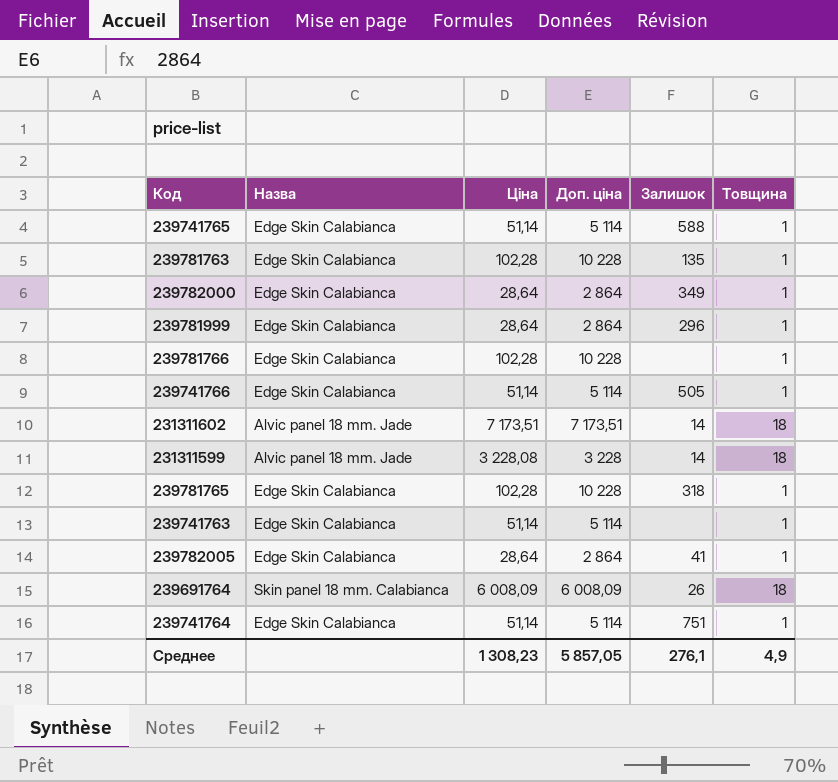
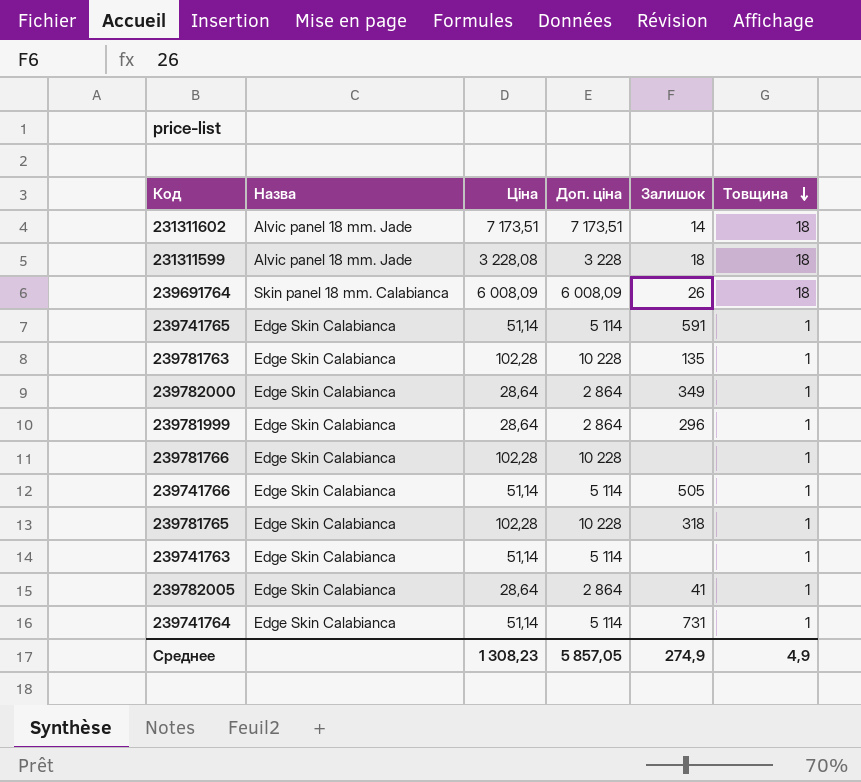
row order: none -> Товщина descending
231311599 | Залишок: 14 -> 18
239741765 | Залишок: 588 -> 591
239741764 | Залишок: 751 -> 731
Среднее | Залишок: 276,1 -> 274,9

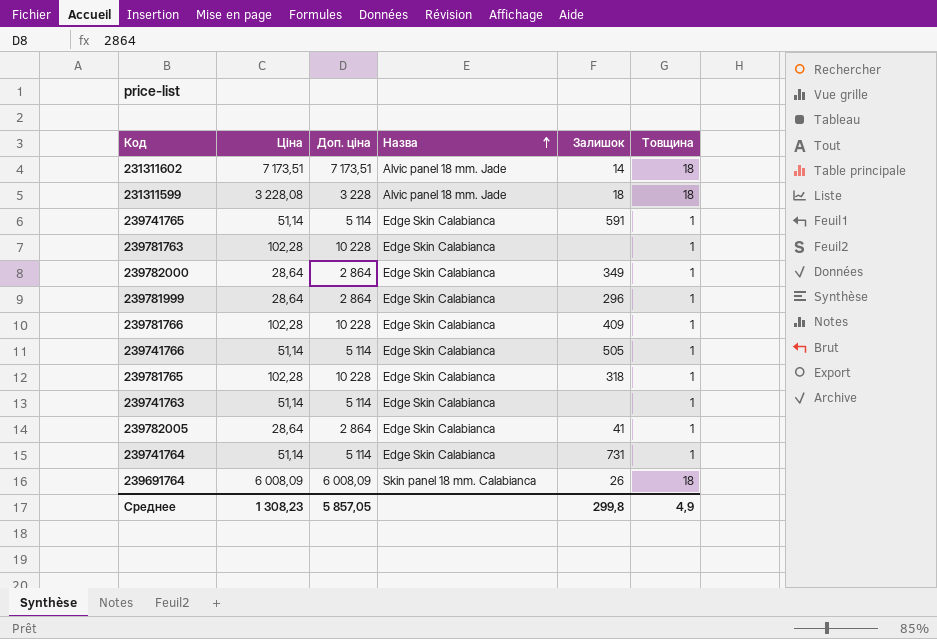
row order: Товщина descending -> Назва ascending
column Назва | position: 2 -> 4
239781763 | Залишок: 135 -> none
239781766 | Залишок: none -> 409
Среднее | Залишок: 274,9 -> 299,8

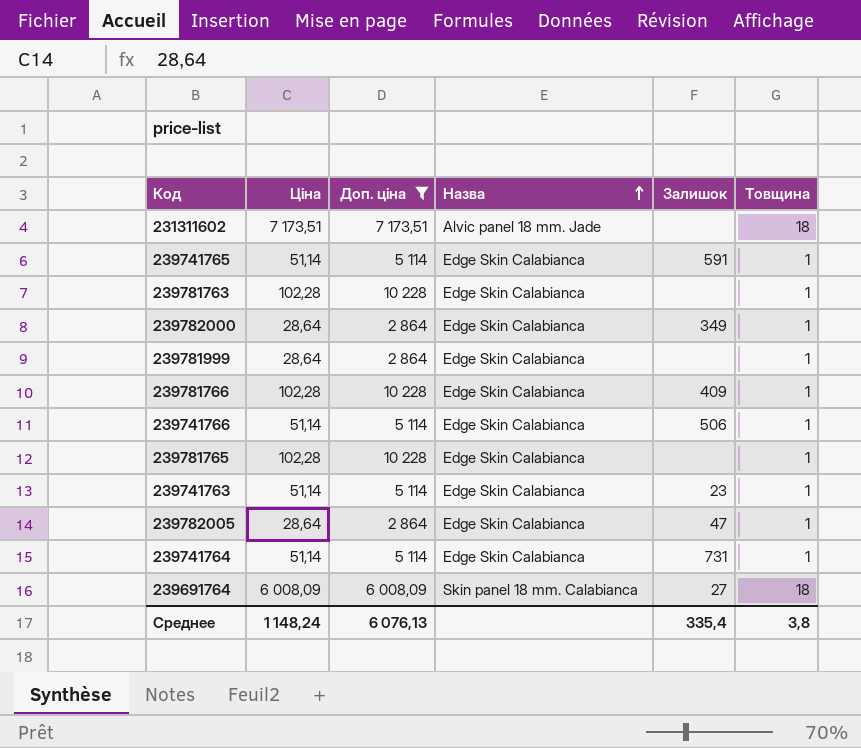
filter: none -> Доп. ціна != 3 228
231311602 | Залишок: 14 -> none
239781999 | Залишок: 296 -> none
239741766 | Залишок: 505 -> 506
239781765 | Залишок: 318 -> none
239741763 | Залишок: none -> 23
239782005 | Залишок: 41 -> 47
239691764 | Залишок: 26 -> 27
Среднее | Ціна: 1 308,23 -> 1 148,24
Среднее | Доп. ціна: 5 857,05 -> 6 076,13
Среднее | Залишок: 299,8 -> 335,4
Среднее | Товщина: 4,9 -> 3,8

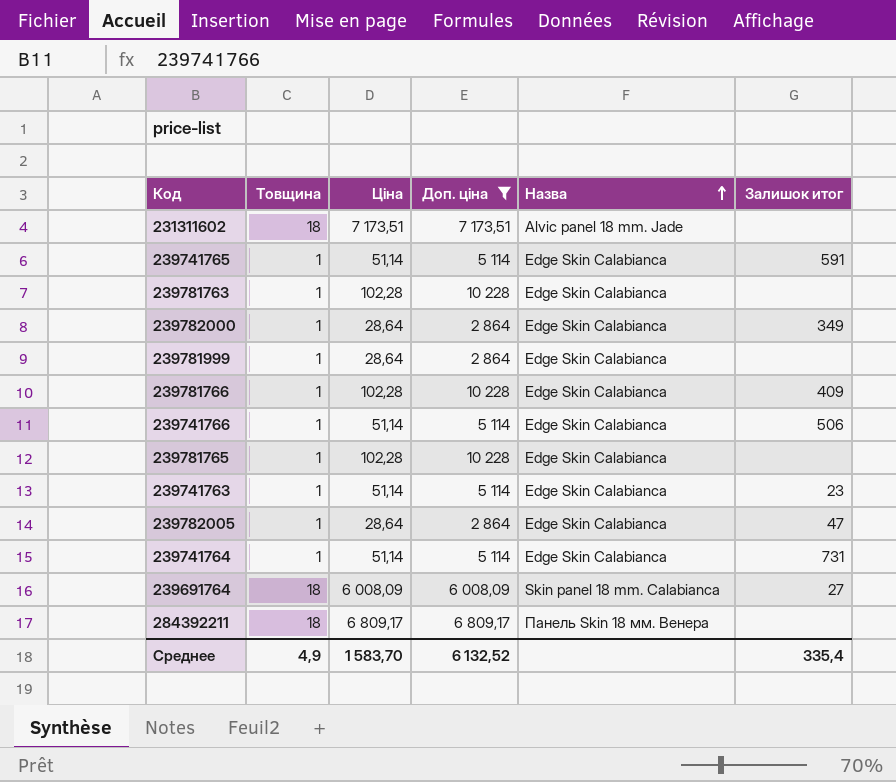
column Товщина | position: 6 -> 2
column name: Залишок -> Залишок итог
row 284392211: none -> 18 | 6 809,17 | 6 809,17 | Панель Skin 18 мм. Венера | none
Среднее | Товщина: 3,8 -> 4,9
Среднее | Ціна: 1 148,24 -> 1 583,70
Среднее | Доп. ціна: 6 076,13 -> 6 132,52

